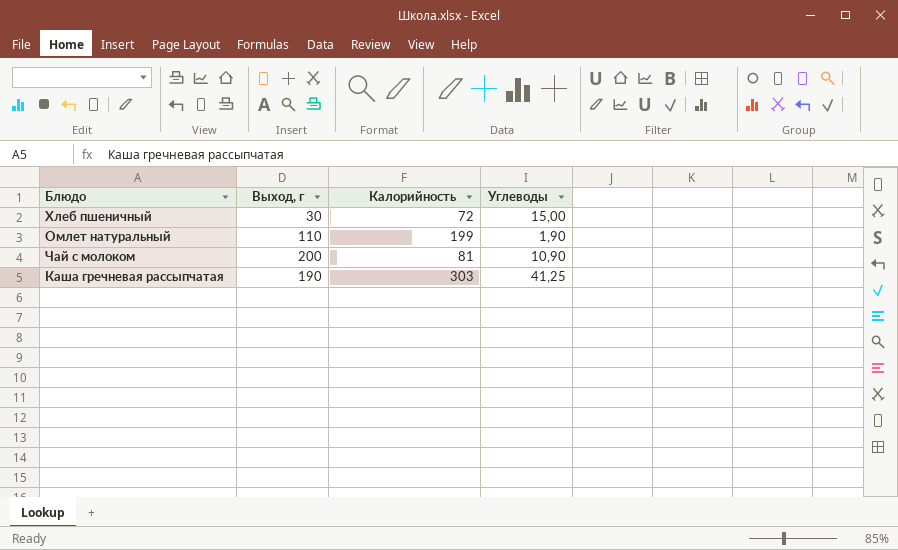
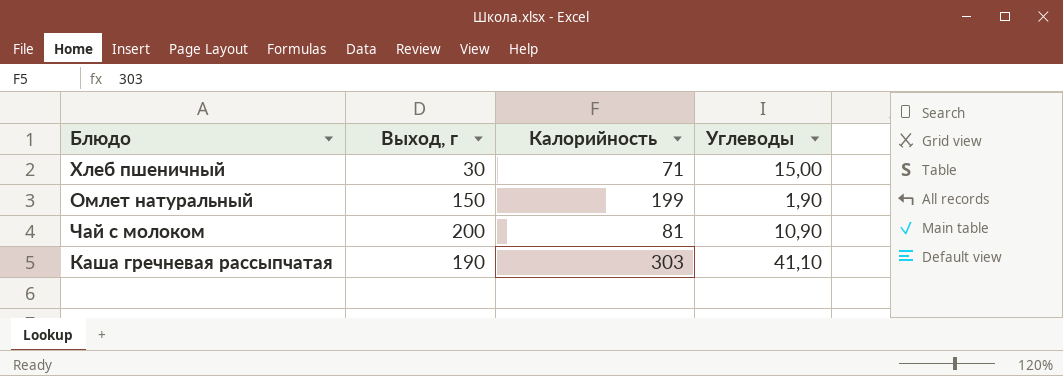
Хлеб пшеничный | Калорийность: 72 -> 71
Омлет натуральный | Выход, г: 110 -> 150
Каша гречневая рассыпчатая | Углеводы: 41,25 -> 41,10

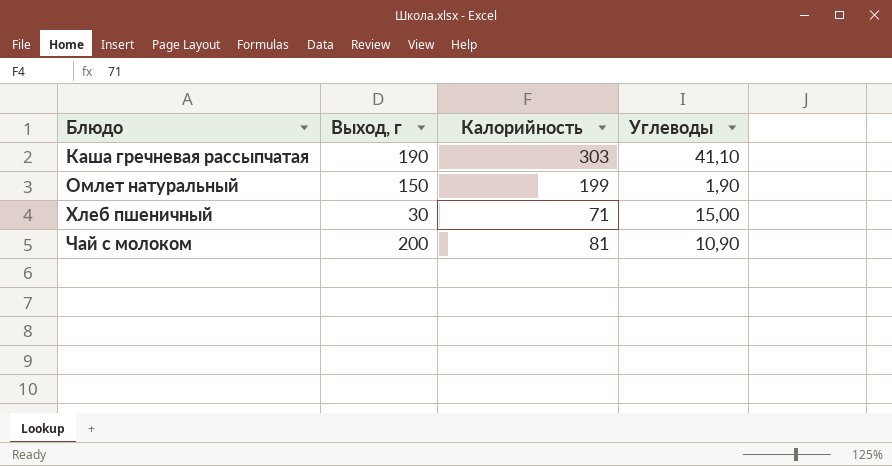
row order: none -> Блюдо ascending

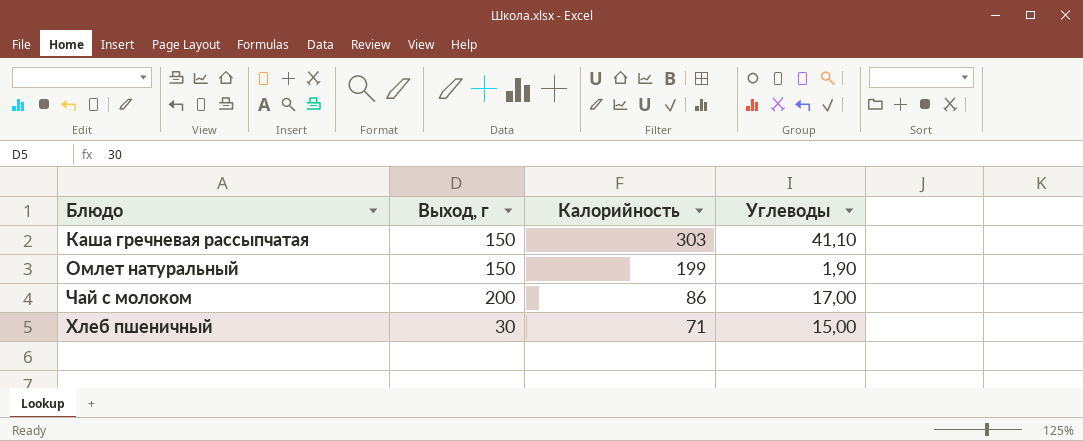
row order: Блюдо ascending -> Калорийность descending
Каша гречневая рассыпчатая | Выход, г: 190 -> 150
Чай с молоком | Калорийность: 81 -> 86
Чай с молоком | Углеводы: 10,90 -> 17,00

